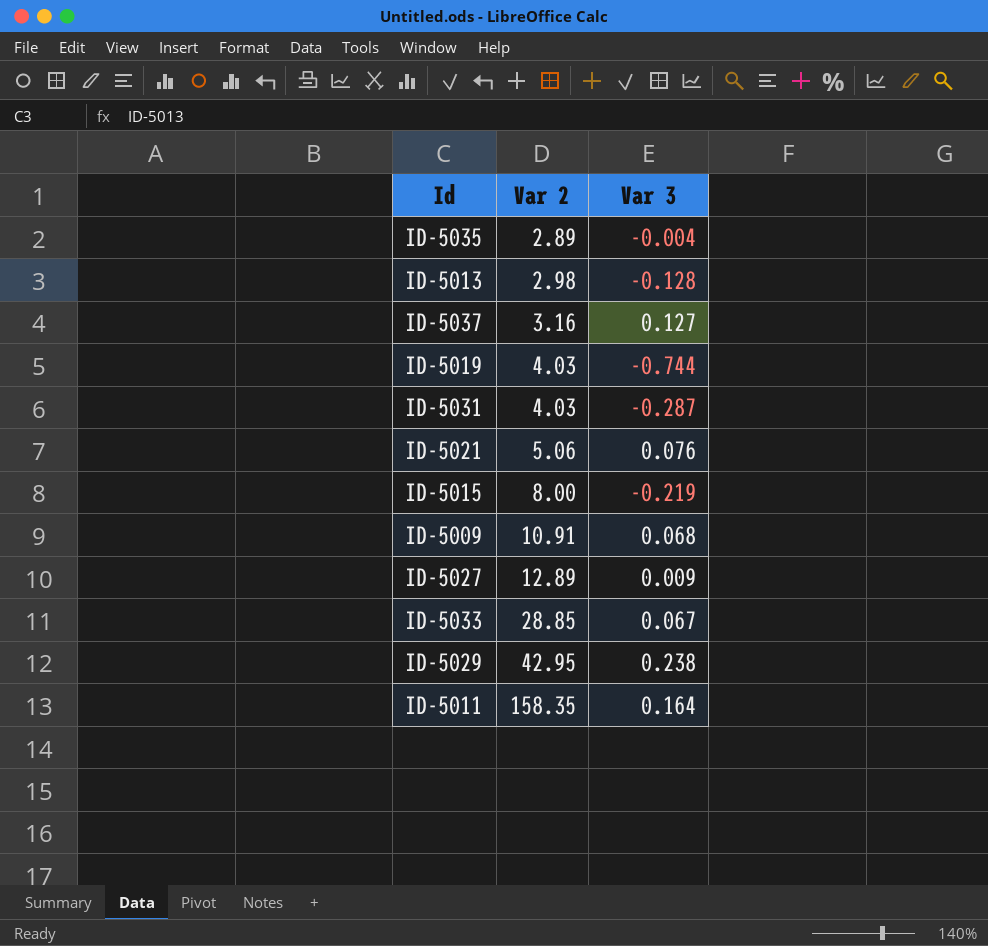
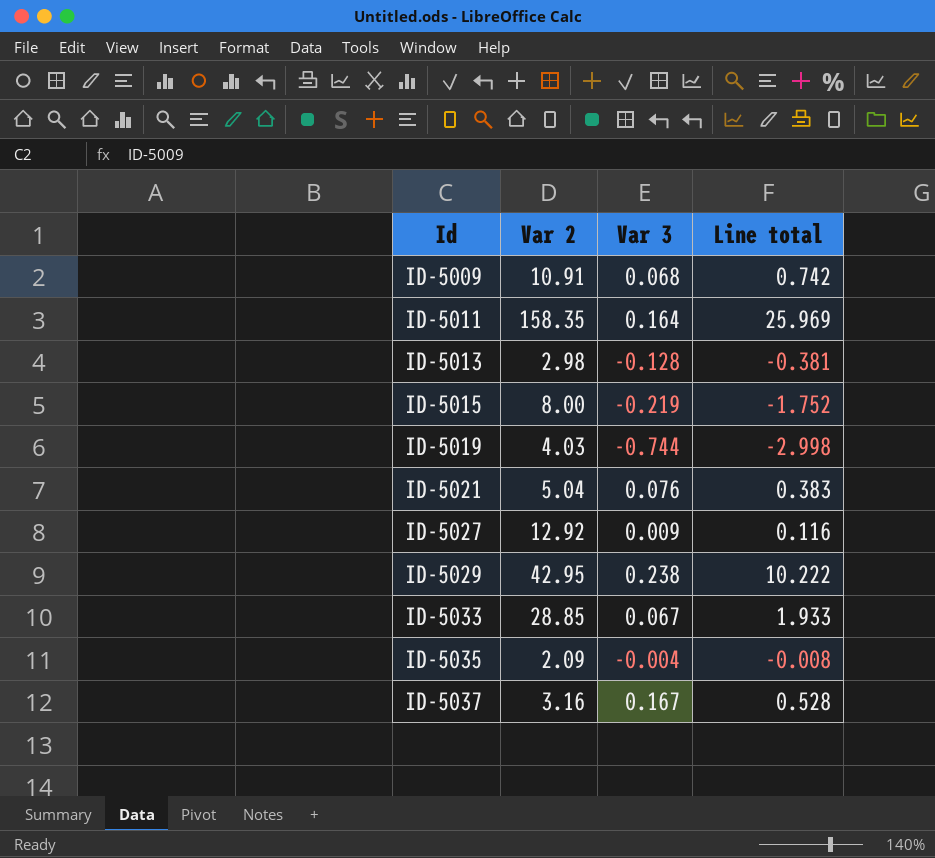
row order: Var 2 ascending -> Id ascending
column Line total | formula: none -> [Var 2] * [Var 3]
row ID-5031: 4.03 | -0.287 -> none
ID-5021 | Var 2: 5.06 -> 5.04
ID-5027 | Var 2: 12.89 -> 12.92
ID-5035 | Var 2: 2.89 -> 2.09
ID-5037 | Var 3: 0.127 -> 0.167

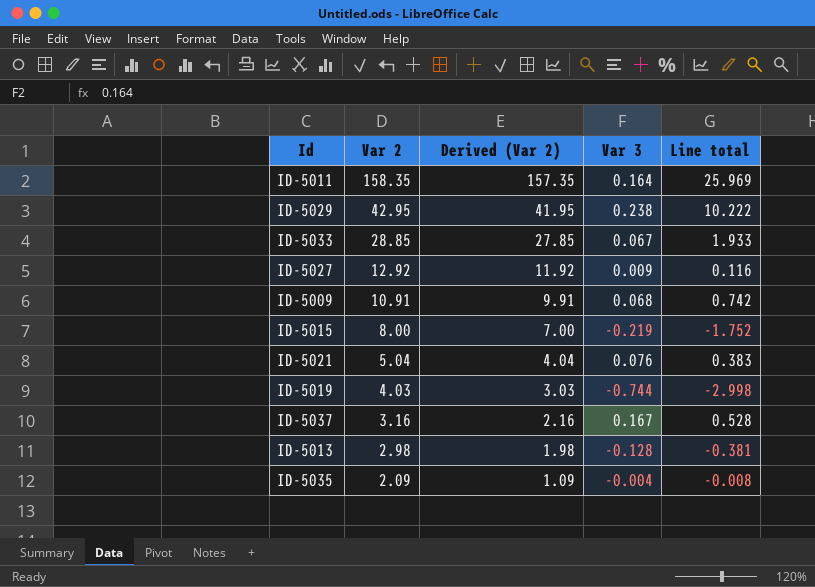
row order: Id ascending -> Var 2 descending
column Derived (Var 2) | formula: none -> [Var 2] - 1

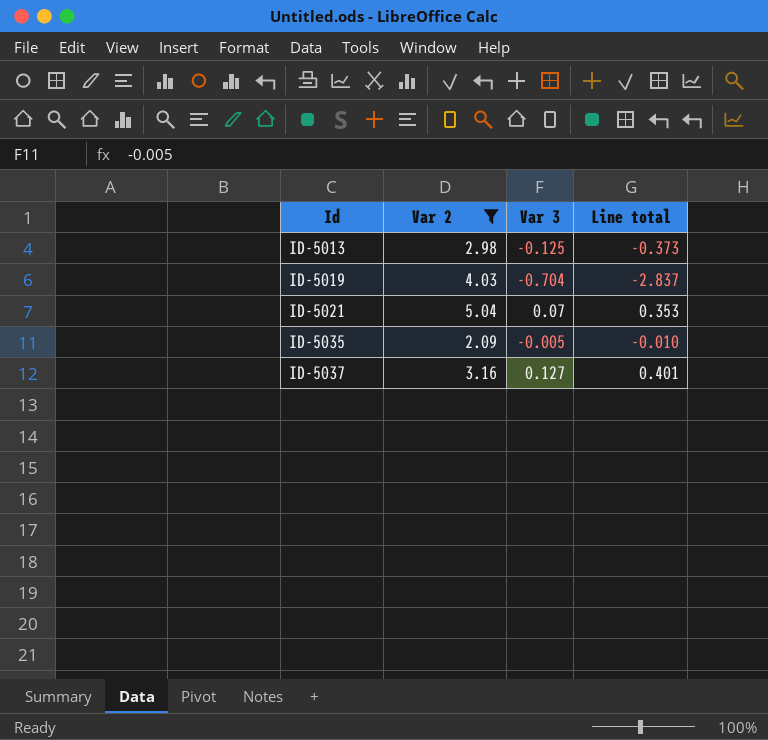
filter: none -> Var 2 <= 5.04
row order: Var 2 descending -> Id ascending
column Derived (Var 2) | formula: [Var 2] - 1 -> none
ID-5013 | Var 3: -0.128 -> -0.125
ID-5013 | Line total: -0.381 -> -0.373
ID-5019 | Var 3: -0.744 -> -0.704
ID-5019 | Line total: -2.998 -> -2.837
ID-5021 | Var 3: 0.076 -> 0.07
ID-5021 | Line total: 0.383 -> 0.353
ID-5035 | Var 3: -0.004 -> -0.005
ID-5035 | Line total: -0.008 -> -0.010
ID-5037 | Var 3: 0.167 -> 0.127
ID-5037 | Line total: 0.528 -> 0.401

